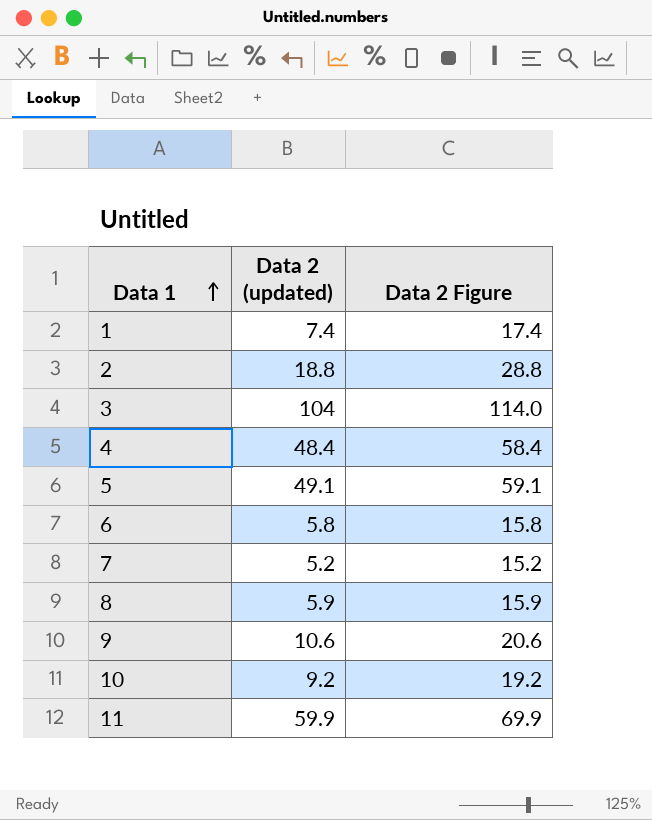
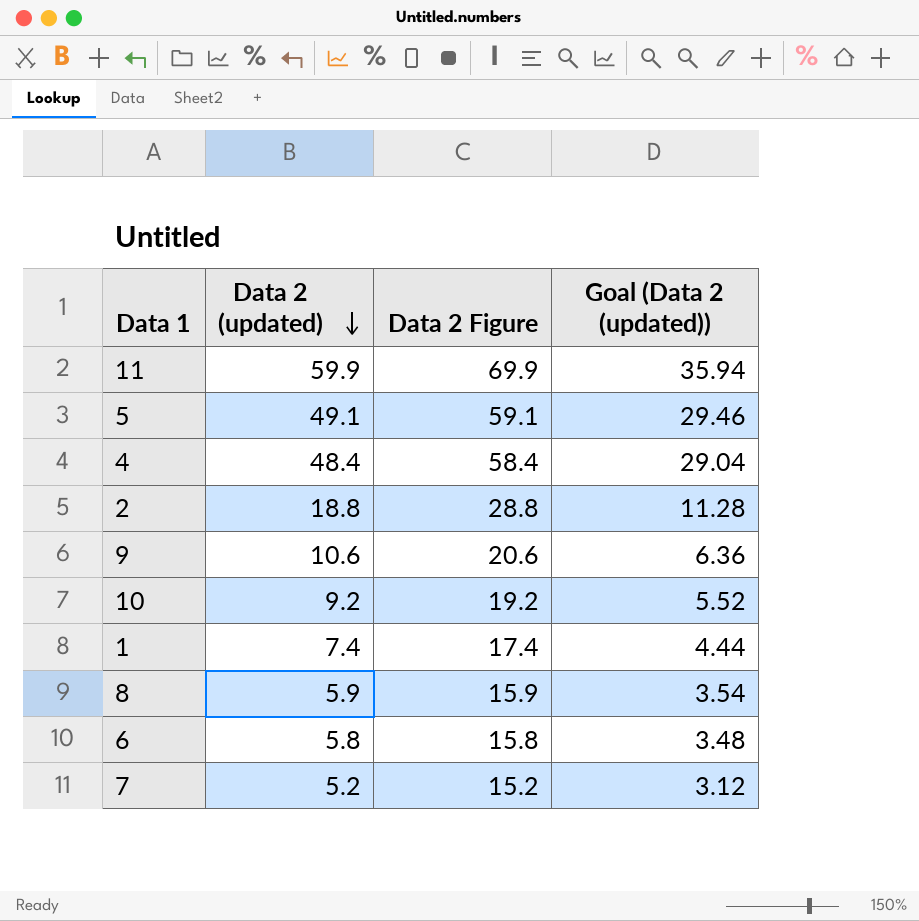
row order: Data 1 ascending -> Data 2 (updated) descending
column Goal (Data 2 (updated)) | formula: none -> [Data 2 (updated)] * 0.6
row 3: 104 | 114.0 -> none

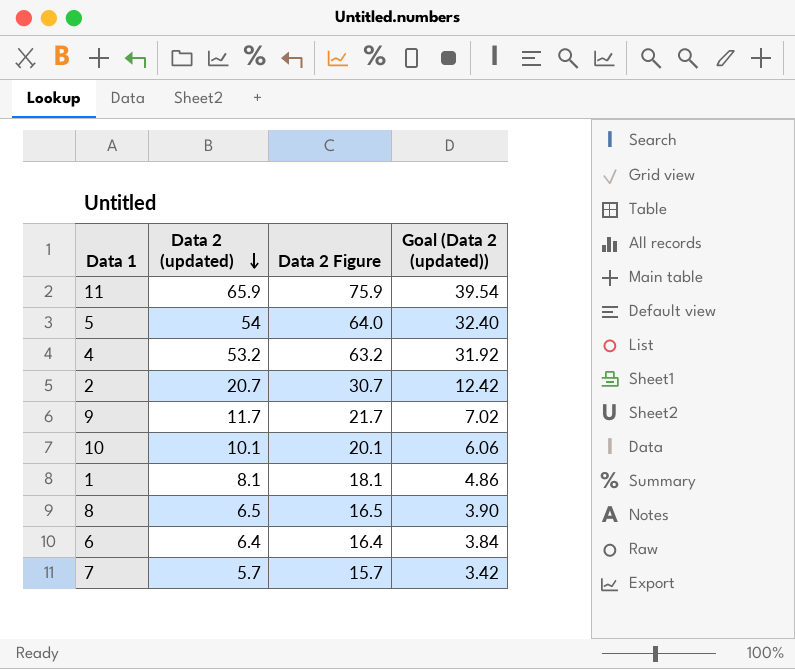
11 | Data 2 (updated): 59.9 -> 65.9
11 | Data 2 Figure: 69.9 -> 75.9
11 | Goal (Data 2 (updated)): 35.94 -> 39.54
5 | Data 2 (updated): 49.1 -> 54
5 | Data 2 Figure: 59.1 -> 64.0
5 | Goal (Data 2 (updated)): 29.46 -> 32.40
4 | Data 2 (updated): 48.4 -> 53.2
4 | Data 2 Figure: 58.4 -> 63.2
4 | Goal (Data 2 (updated)): 29.04 -> 31.92
2 | Data 2 (updated): 18.8 -> 20.7
2 | Data 2 Figure: 28.8 -> 30.7
2 | Goal (Data 2 (updated)): 11.28 -> 12.42
9 | Data 2 (updated): 10.6 -> 11.7
9 | Data 2 Figure: 20.6 -> 21.7
9 | Goal (Data 2 (updated)): 6.36 -> 7.02
10 | Data 2 (updated): 9.2 -> 10.1
10 | Data 2 Figure: 19.2 -> 20.1
10 | Goal (Data 2 (updated)): 5.52 -> 6.06
1 | Data 2 (updated): 7.4 -> 8.1
1 | Data 2 Figure: 17.4 -> 18.1
1 | Goal (Data 2 (updated)): 4.44 -> 4.86
8 | Data 2 (updated): 5.9 -> 6.5
8 | Data 2 Figure: 15.9 -> 16.5
8 | Goal (Data 2 (updated)): 3.54 -> 3.90
6 | Data 2 (updated): 5.8 -> 6.4
6 | Data 2 Figure: 15.8 -> 16.4
6 | Goal (Data 2 (updated)): 3.48 -> 3.84
7 | Data 2 (updated): 5.2 -> 5.7
7 | Data 2 Figure: 15.2 -> 15.7
7 | Goal (Data 2 (updated)): 3.12 -> 3.42

